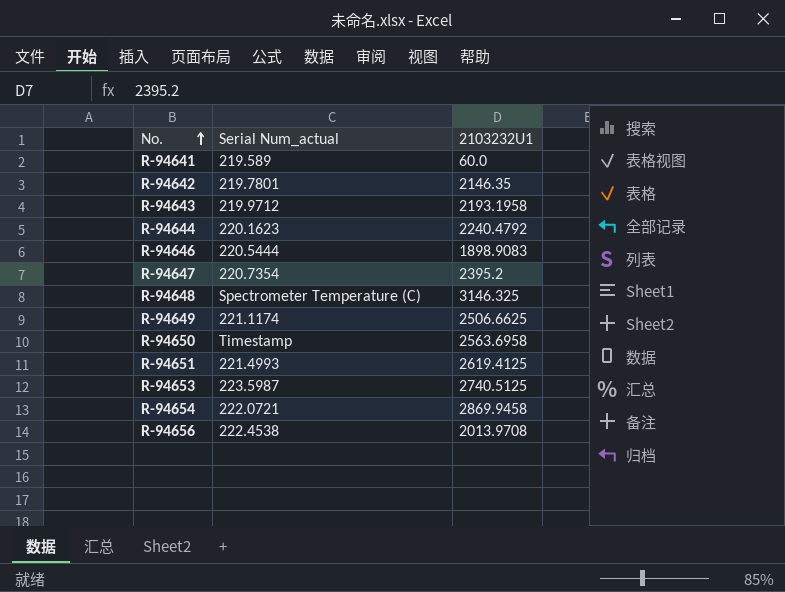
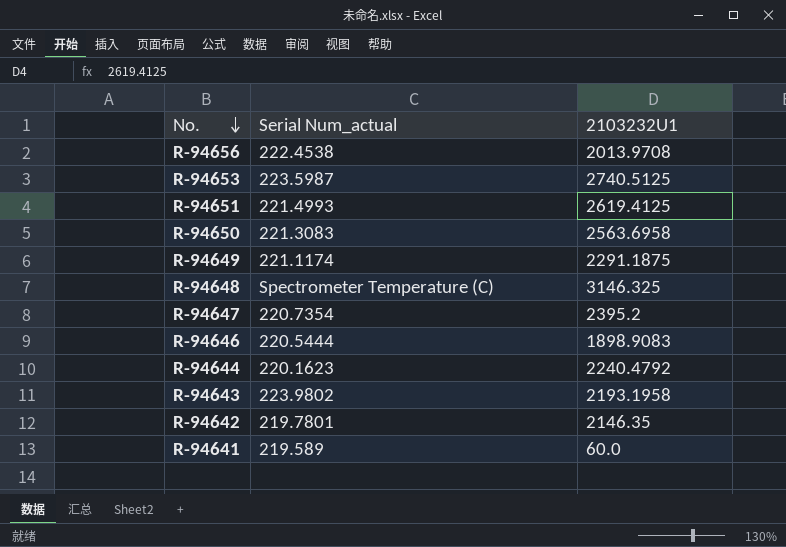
row order: No. ascending -> No. descending
row R-94654: 222.0721 | 2869.9458 -> none
R-94650 | Serial Num_actual: Timestamp -> 221.3083
R-94649 | 2103232U1: 2506.6625 -> 2291.1875
R-94643 | Serial Num_actual: 219.9712 -> 223.9802

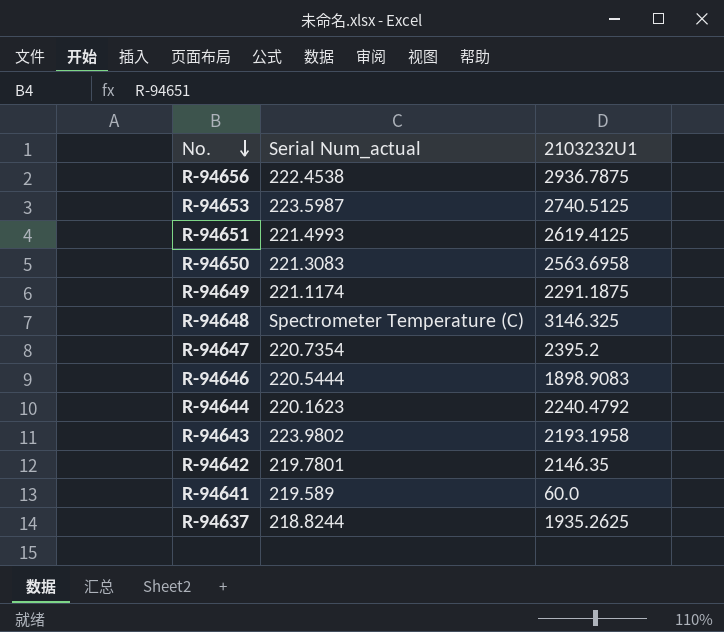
R-94656 | 2103232U1: 2013.9708 -> 2936.7875
row R-94637: none -> 218.8244 | 1935.2625

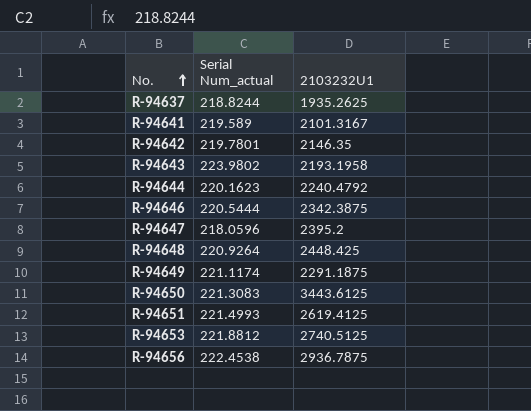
row order: No. descending -> No. ascending
R-94641 | 2103232U1: 60.0 -> 2101.3167
R-94646 | 2103232U1: 1898.9083 -> 2342.3875
R-94647 | Serial Num_actual: 220.7354 -> 218.0596
R-94648 | Serial Num_actual: Spectrometer Temperature (C) -> 220.9264
R-94648 | 2103232U1: 3146.325 -> 2448.425
R-94650 | 2103232U1: 2563.6958 -> 3443.6125
R-94653 | Serial Num_actual: 223.5987 -> 221.8812

